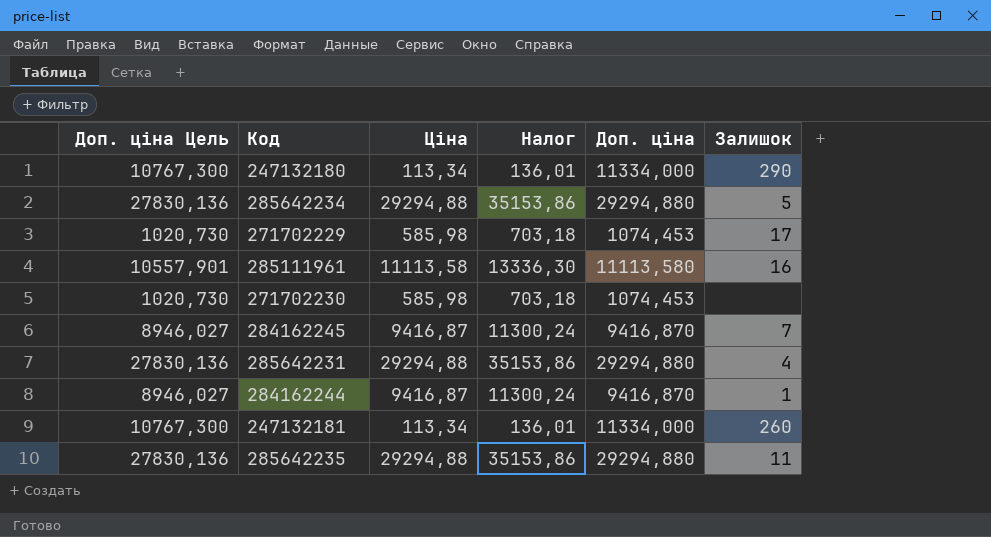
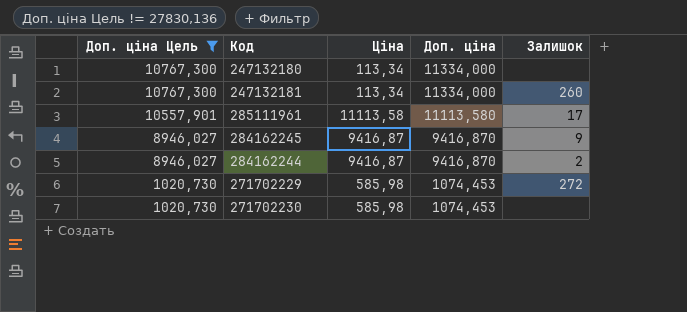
filter: none -> Доп. ціна Цель != 27830,136
row order: none -> Доп. ціна Цель descending
column Налог | formula: [Ціна] * 1,2 -> none
247132180 | Залишок: 290 -> none
285111961 | Залишок: 16 -> 17
284162245 | Залишок: 7 -> 9
284162244 | Залишок: 1 -> 2
271702229 | Залишок: 17 -> 272

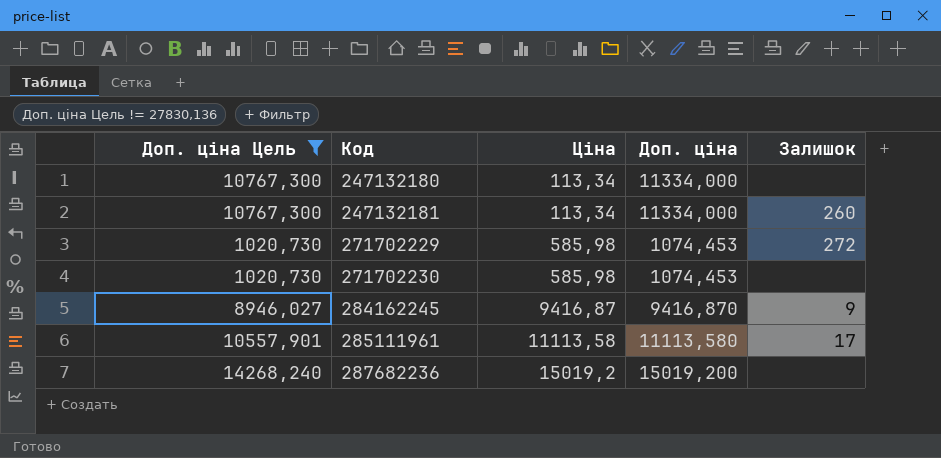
row order: Доп. ціна Цель descending -> Код ascending
row 284162244: 8946,027 | 9416,87 | 9416,870 | 2 -> none
row 287682236: none -> 14268,240 | 15019,2 | 15019,200 | none

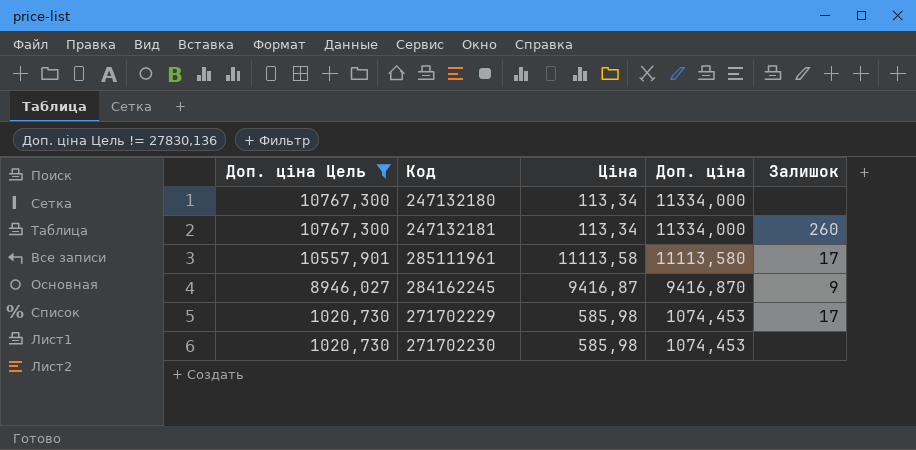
row order: Код ascending -> Доп. ціна Цель descending
row 287682236: 14268,240 | 15019,2 | 15019,200 | none -> none
271702229 | Залишок: 272 -> 17

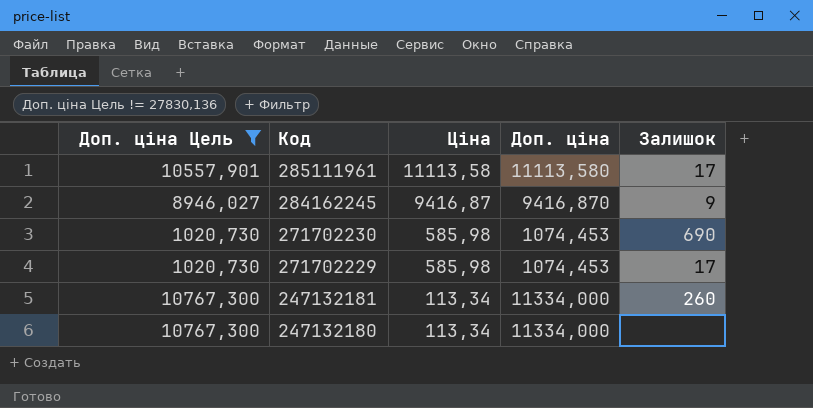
row order: Доп. ціна Цель descending -> Код descending
271702230 | Залишок: none -> 690

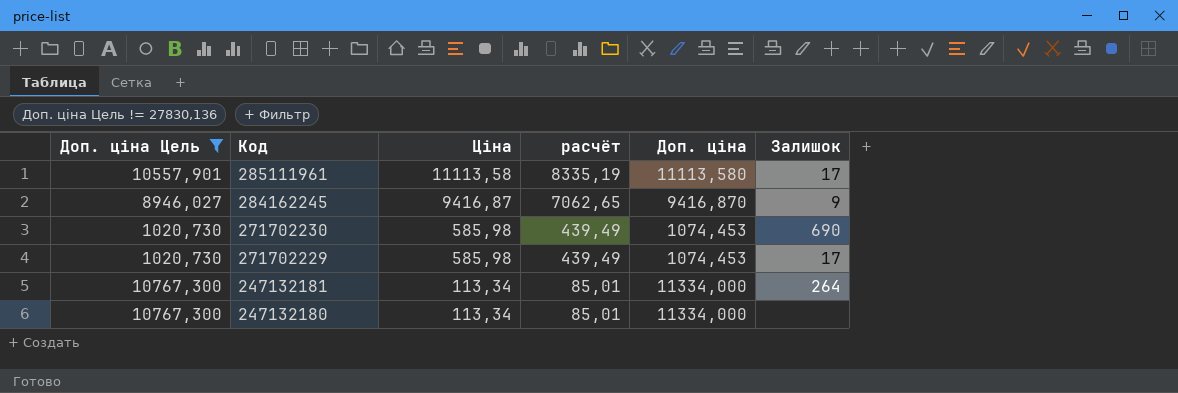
column расчёт | formula: none -> [Ціна] * 0,75
247132181 | Залишок: 260 -> 264

